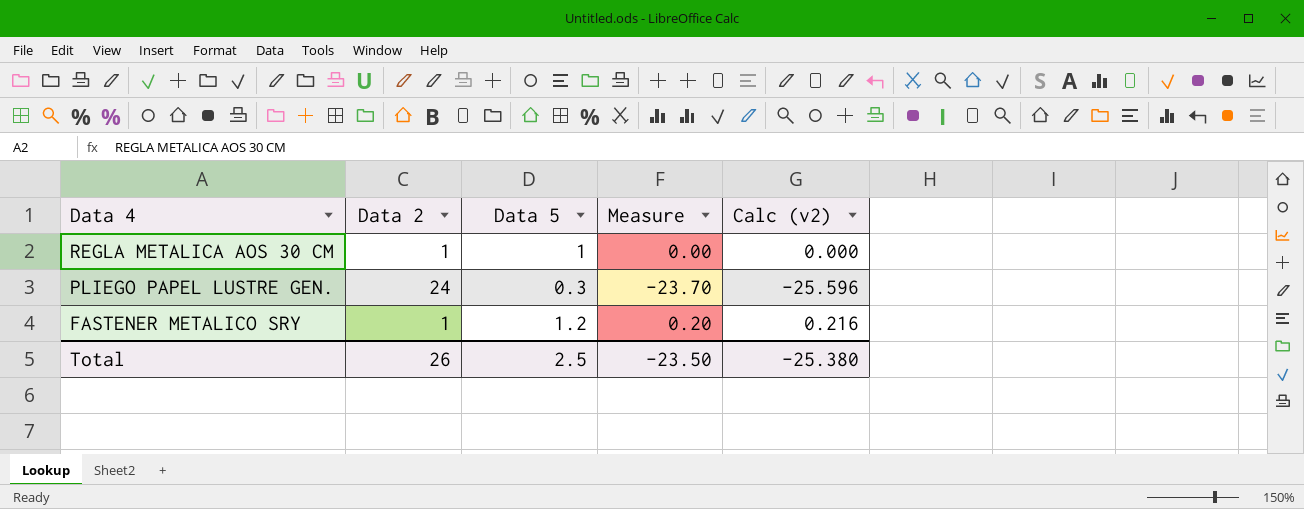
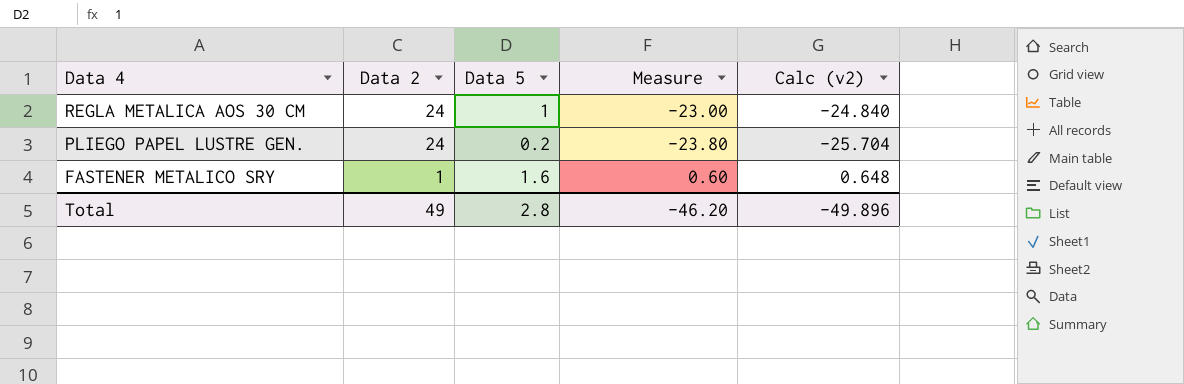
REGLA METALICA AOS 30 CM | Data 2: 1 -> 24
REGLA METALICA AOS 30 CM | Measure: 0.00 -> -23.00
REGLA METALICA AOS 30 CM | Calc (v2): 0.000 -> -24.840
PLIEGO PAPEL LUSTRE GEN. | Data 5: 0.3 -> 0.2
PLIEGO PAPEL LUSTRE GEN. | Measure: -23.70 -> -23.80
PLIEGO PAPEL LUSTRE GEN. | Calc (v2): -25.596 -> -25.704
FASTENER METALICO SRY | Data 5: 1.2 -> 1.6
FASTENER METALICO SRY | Measure: 0.20 -> 0.60
FASTENER METALICO SRY | Calc (v2): 0.216 -> 0.648
Total | Data 2: 26 -> 49
Total | Data 5: 2.5 -> 2.8
Total | Measure: -23.50 -> -46.20
Total | Calc (v2): -25.380 -> -49.896

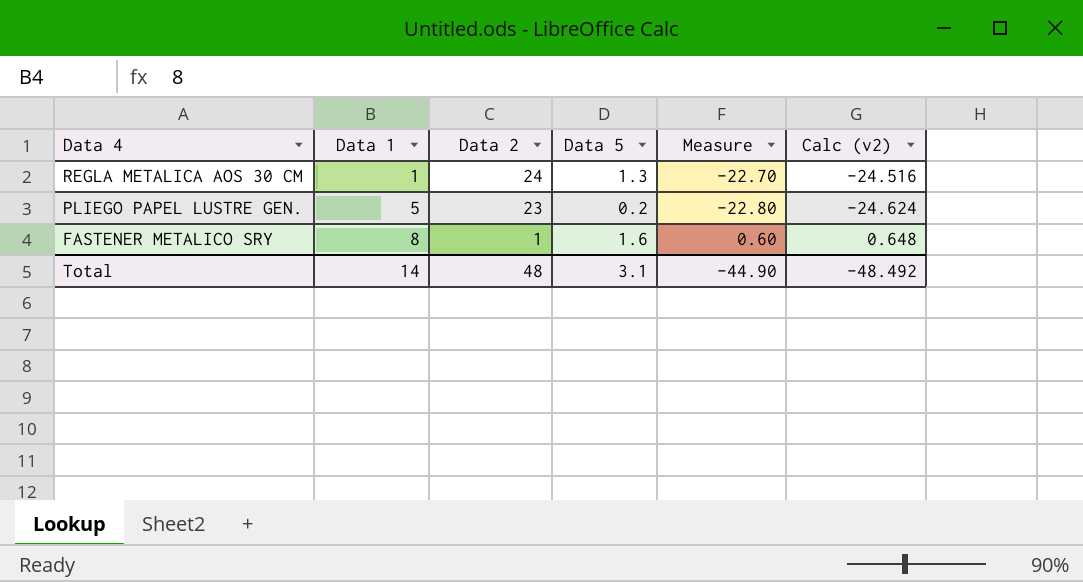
column Data 1 | position: none -> 2
REGLA METALICA AOS 30 CM | Data 5: 1 -> 1.3
REGLA METALICA AOS 30 CM | Measure: -23.00 -> -22.70
REGLA METALICA AOS 30 CM | Calc (v2): -24.840 -> -24.516
PLIEGO PAPEL LUSTRE GEN. | Data 2: 24 -> 23
PLIEGO PAPEL LUSTRE GEN. | Measure: -23.80 -> -22.80
PLIEGO PAPEL LUSTRE GEN. | Calc (v2): -25.704 -> -24.624
Total | Data 2: 49 -> 48
Total | Data 5: 2.8 -> 3.1
Total | Measure: -46.20 -> -44.90
Total | Calc (v2): -49.896 -> -48.492

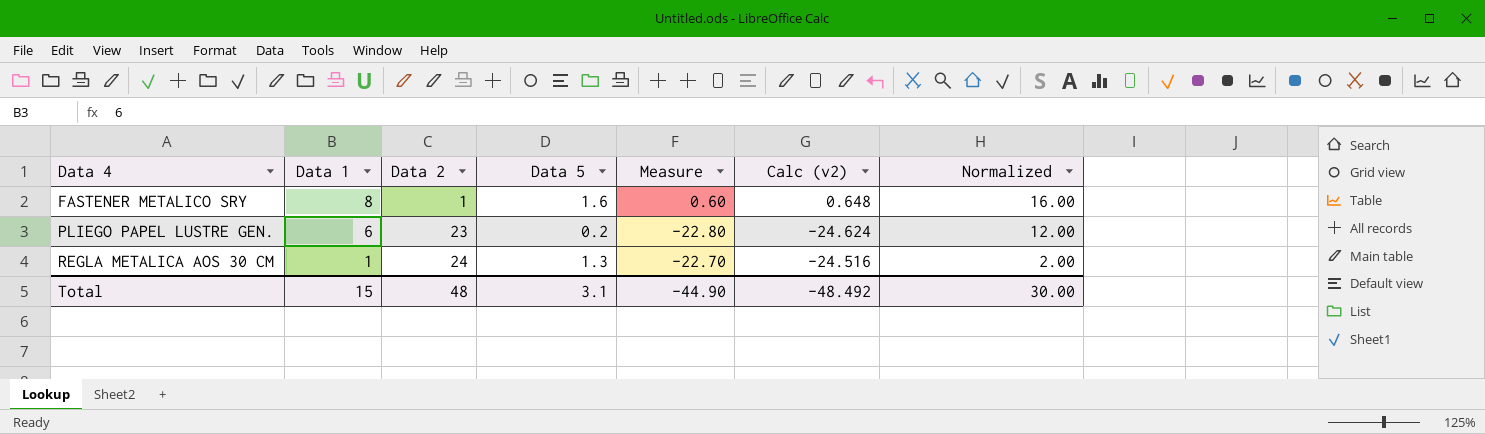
row order: Data 4 descending -> Data 4 ascending
column Normalized | formula: none -> [Data 1] * 2
PLIEGO PAPEL LUSTRE GEN. | Data 1: 5 -> 6
Total | Data 1: 14 -> 15

